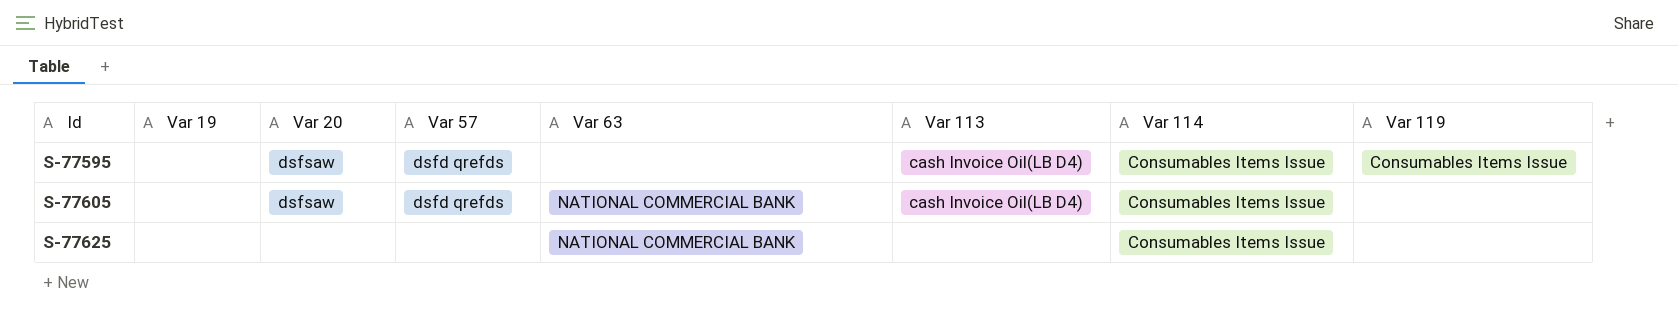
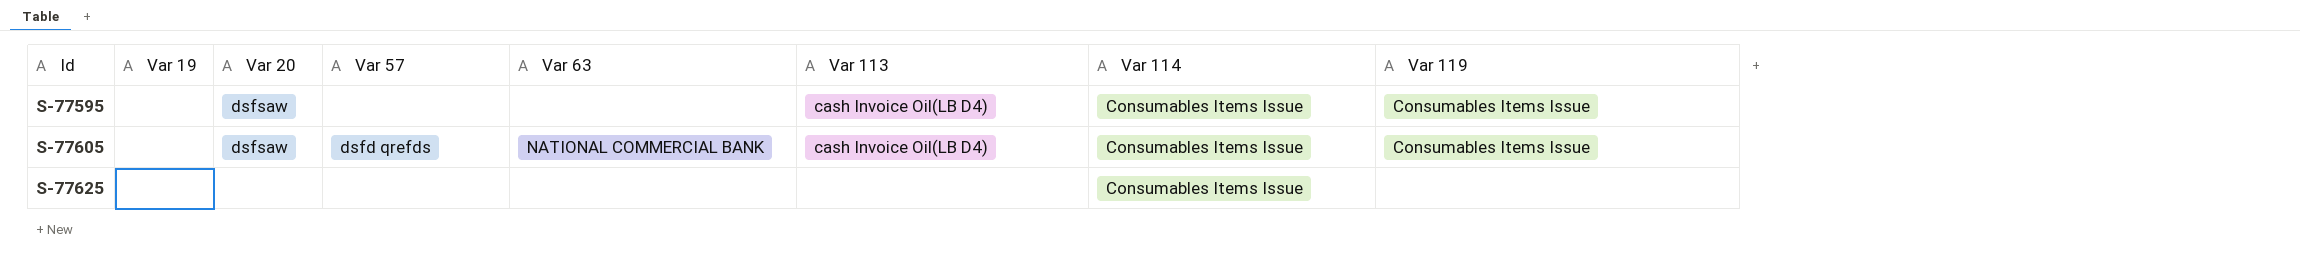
S-77595 | Var 57: dsfd qrefds -> none
S-77605 | Var 119: none -> Consumables Items Issue
S-77625 | Var 63: NATIONAL COMMERCIAL BANK -> none

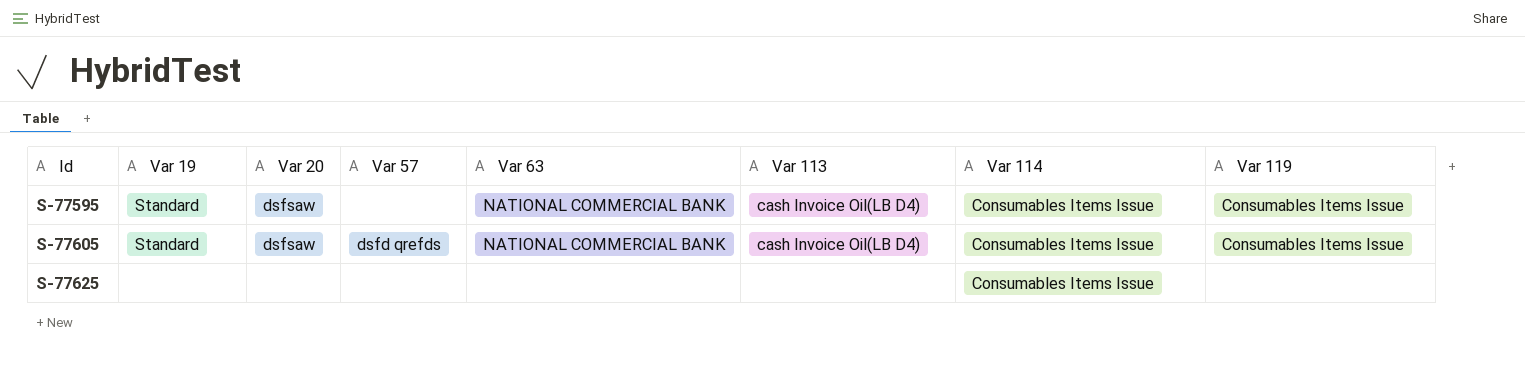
S-77595 | Var 19: none -> Standard
S-77595 | Var 63: none -> NATIONAL COMMERCIAL BANK
S-77605 | Var 19: none -> Standard

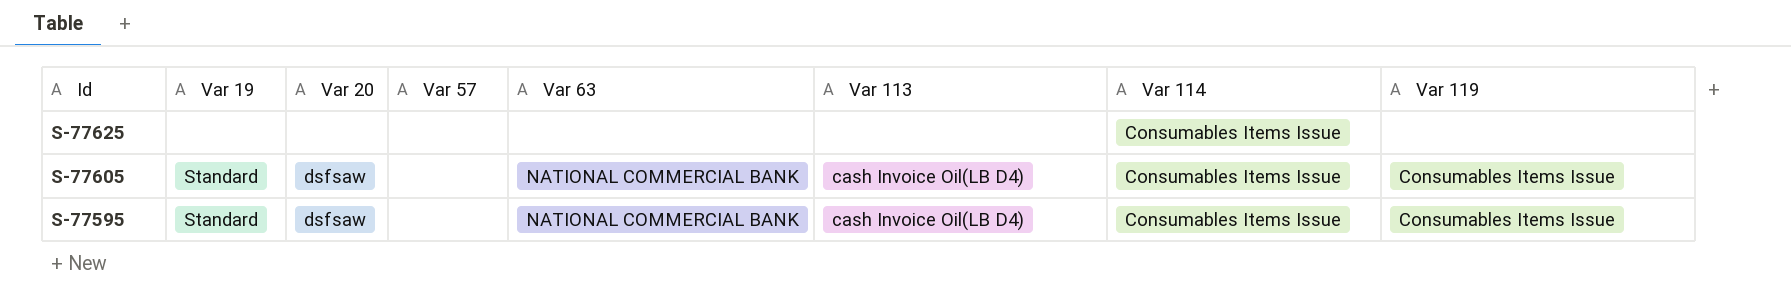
row order: Id ascending -> Id descending
S-77605 | Var 57: dsfd qrefds -> none

